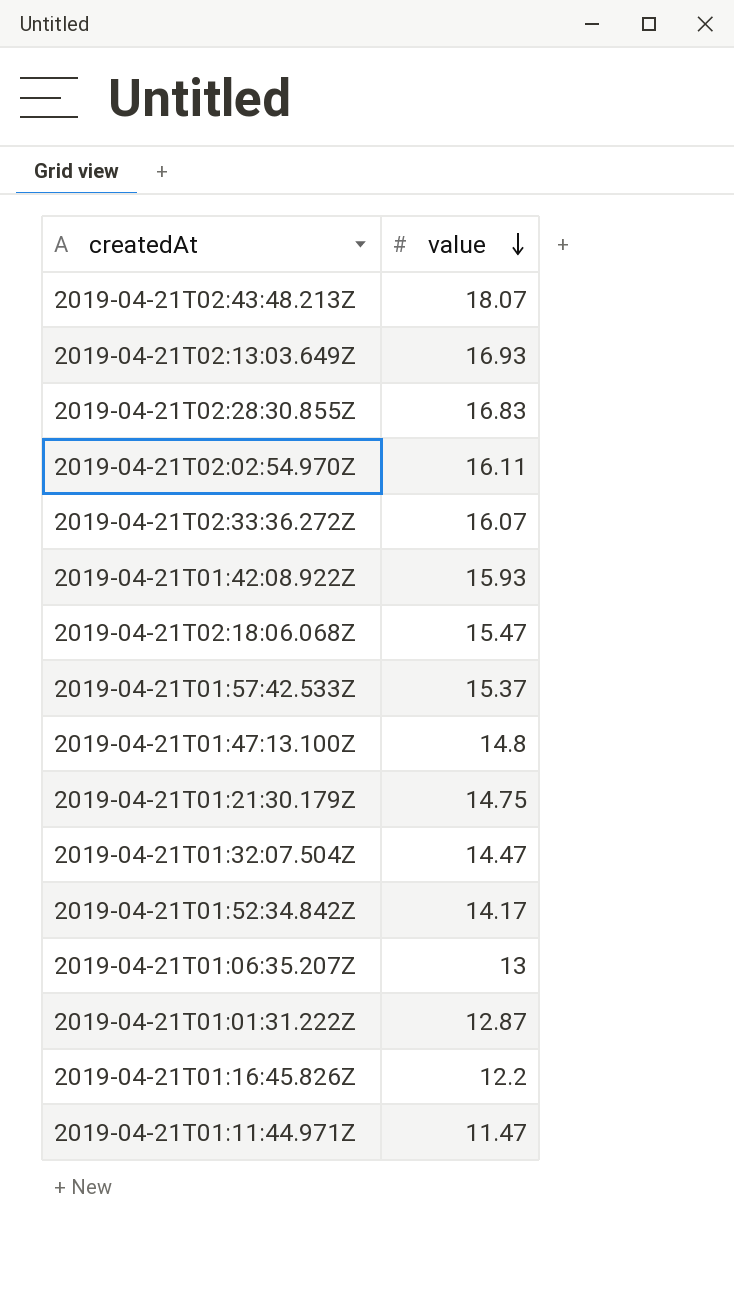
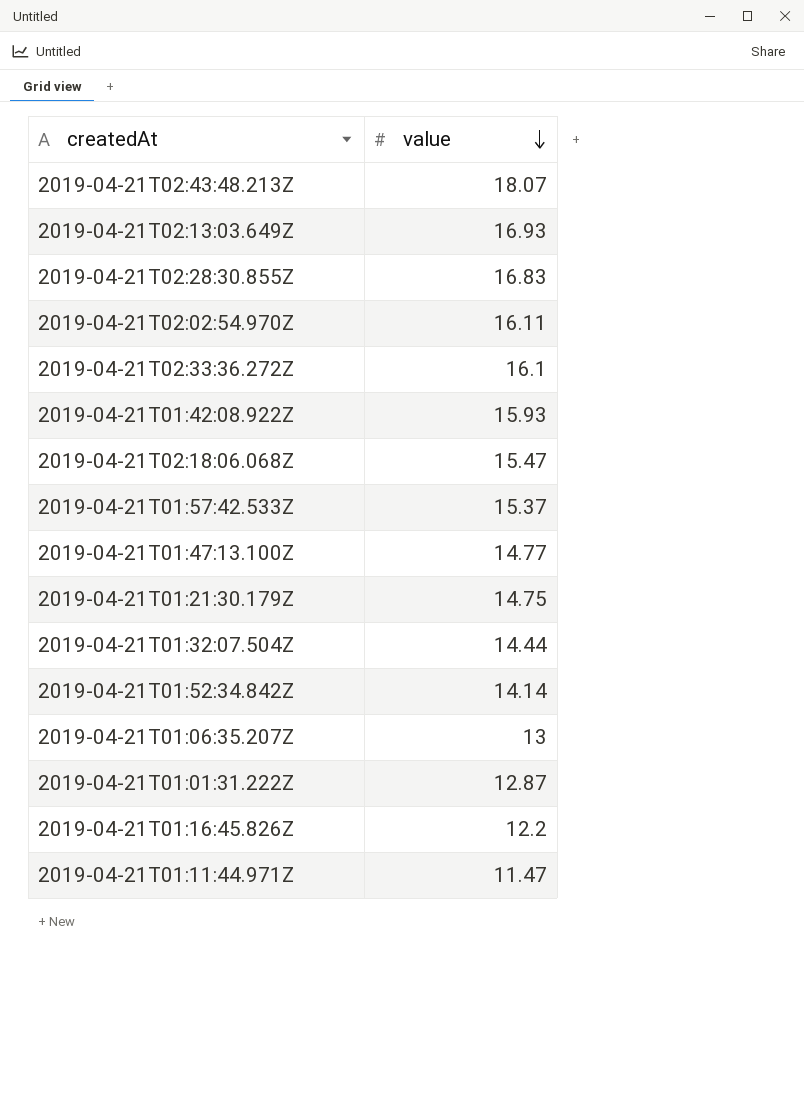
2019-04-21T02:33:36.272Z | value: 16.07 -> 16.1
2019-04-21T01:47:13.100Z | value: 14.8 -> 14.77
2019-04-21T01:32:07.504Z | value: 14.47 -> 14.44
2019-04-21T01:52:34.842Z | value: 14.17 -> 14.14

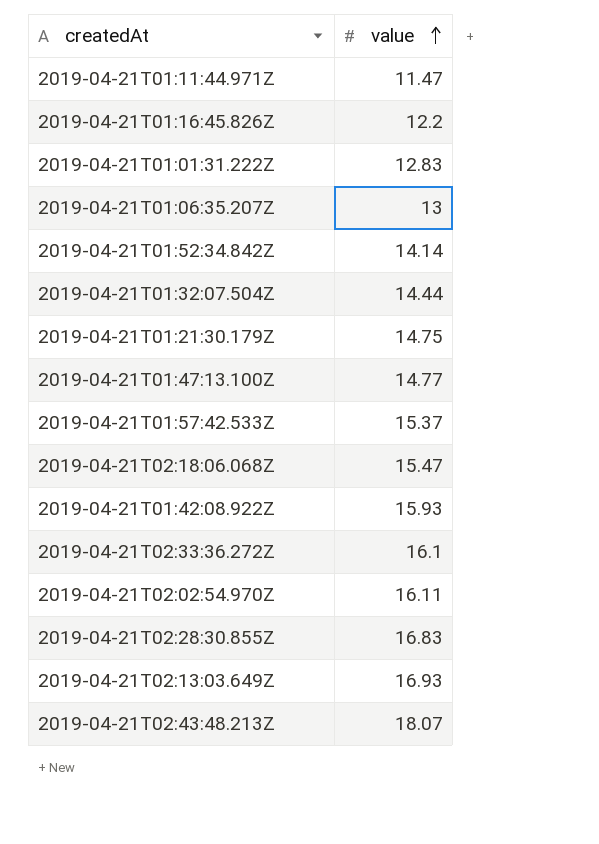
row order: value descending -> value ascending
2019-04-21T01:01:31.222Z | value: 12.87 -> 12.83

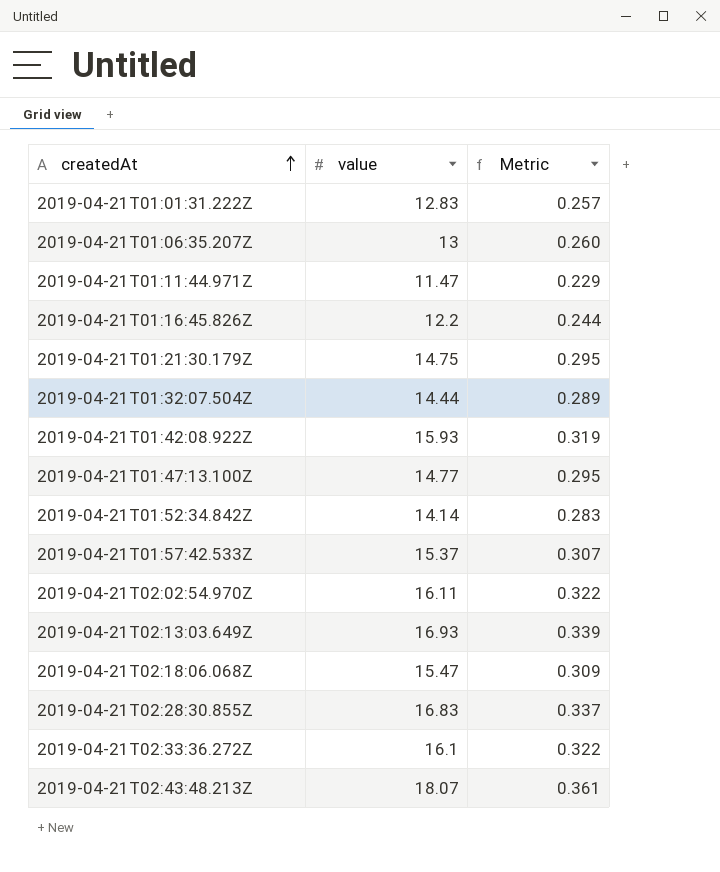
row order: value ascending -> createdAt ascending
column Metric | formula: none -> [value] * 0.02

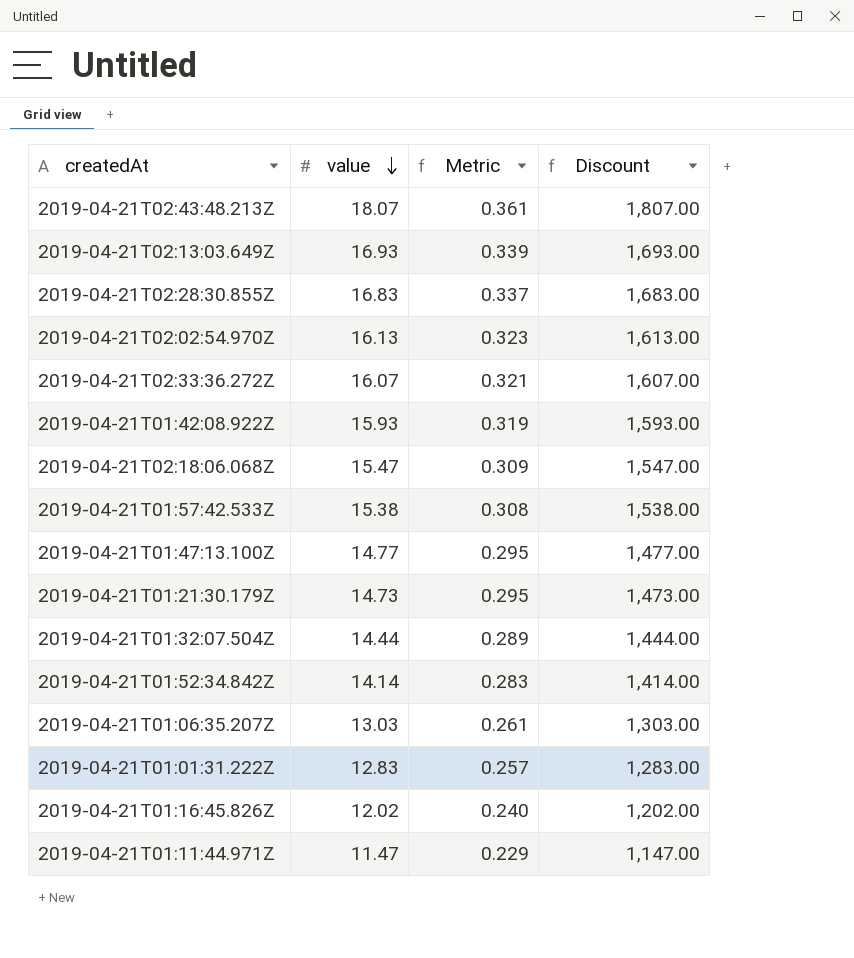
row order: createdAt ascending -> value descending
column Discount | formula: none -> [value] * 100
2019-04-21T02:02:54.970Z | value: 16.11 -> 16.13
2019-04-21T02:02:54.970Z | Metric: 0.322 -> 0.323
2019-04-21T02:33:36.272Z | value: 16.1 -> 16.07
2019-04-21T02:33:36.272Z | Metric: 0.322 -> 0.321
2019-04-21T01:57:42.533Z | value: 15.37 -> 15.38
2019-04-21T01:57:42.533Z | Metric: 0.307 -> 0.308
2019-04-21T01:21:30.179Z | value: 14.75 -> 14.73
2019-04-21T01:06:35.207Z | value: 13 -> 13.03
2019-04-21T01:06:35.207Z | Metric: 0.260 -> 0.261
2019-04-21T01:16:45.826Z | value: 12.2 -> 12.02
2019-04-21T01:16:45.826Z | Metric: 0.244 -> 0.240

